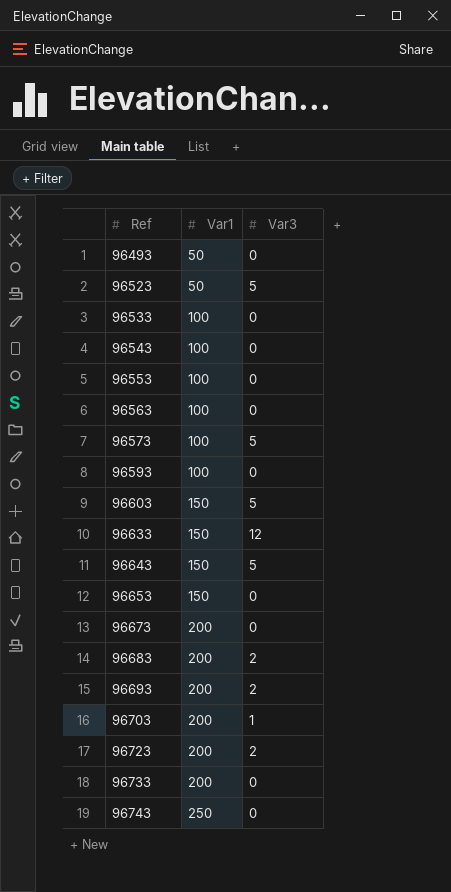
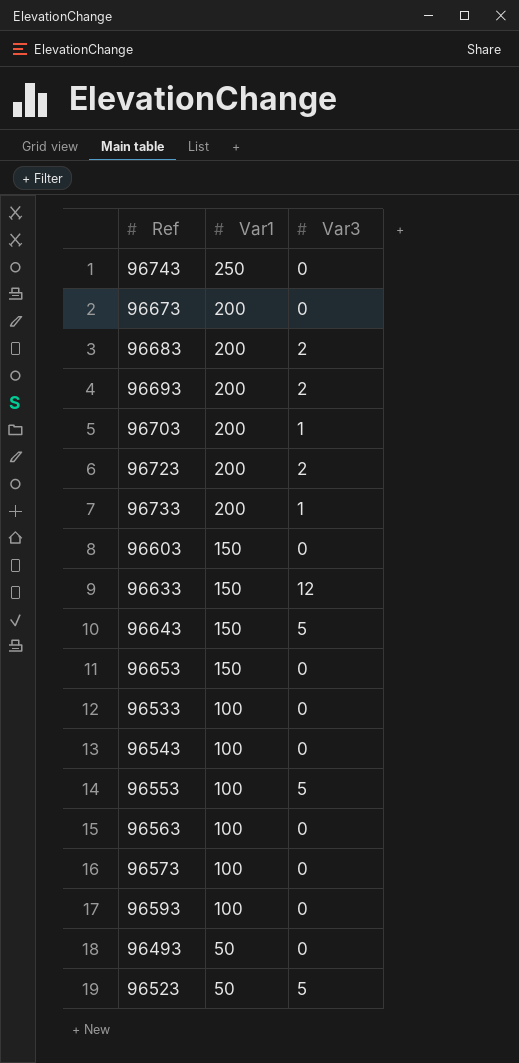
row order: Ref ascending -> Var1 descending
96733 | Var3: 0 -> 1
96603 | Var3: 5 -> 0
96553 | Var3: 0 -> 5
96573 | Var3: 5 -> 0

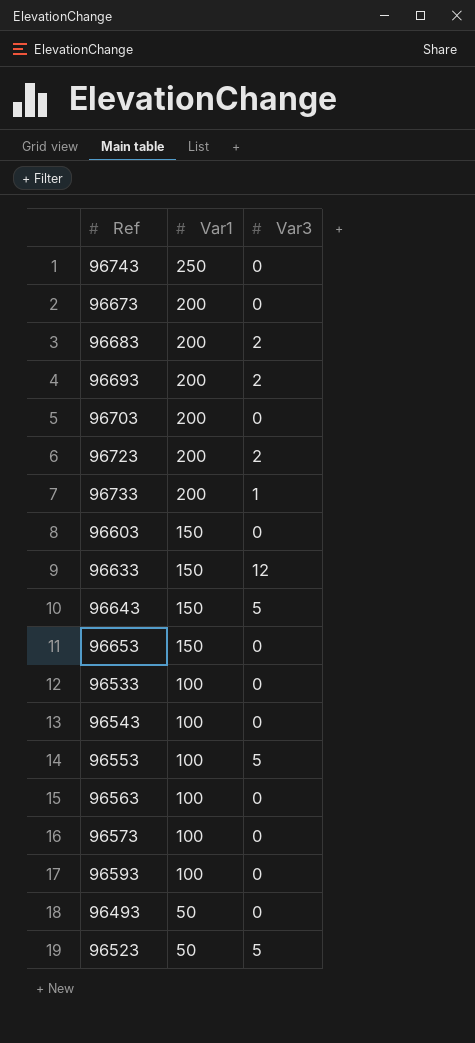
96703 | Var3: 1 -> 0

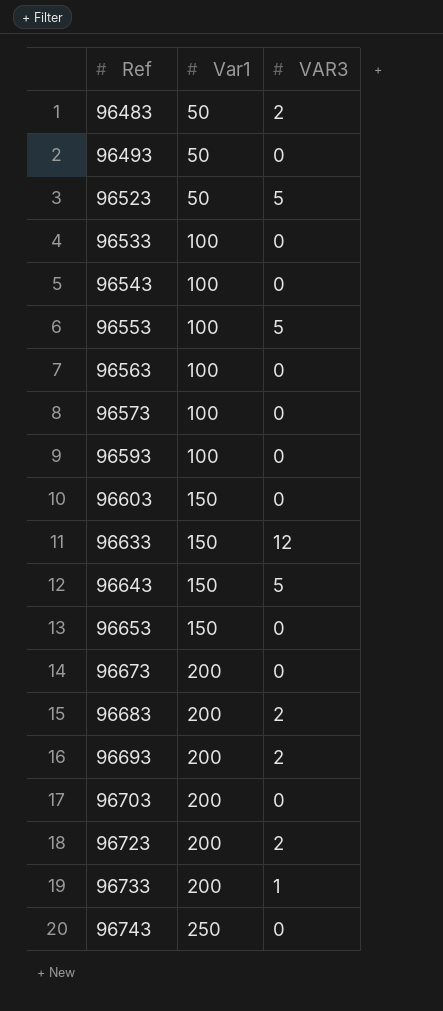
row order: Var1 descending -> Ref ascending
column name: Var3 -> VAR3
row 96483: none -> 50 | 2

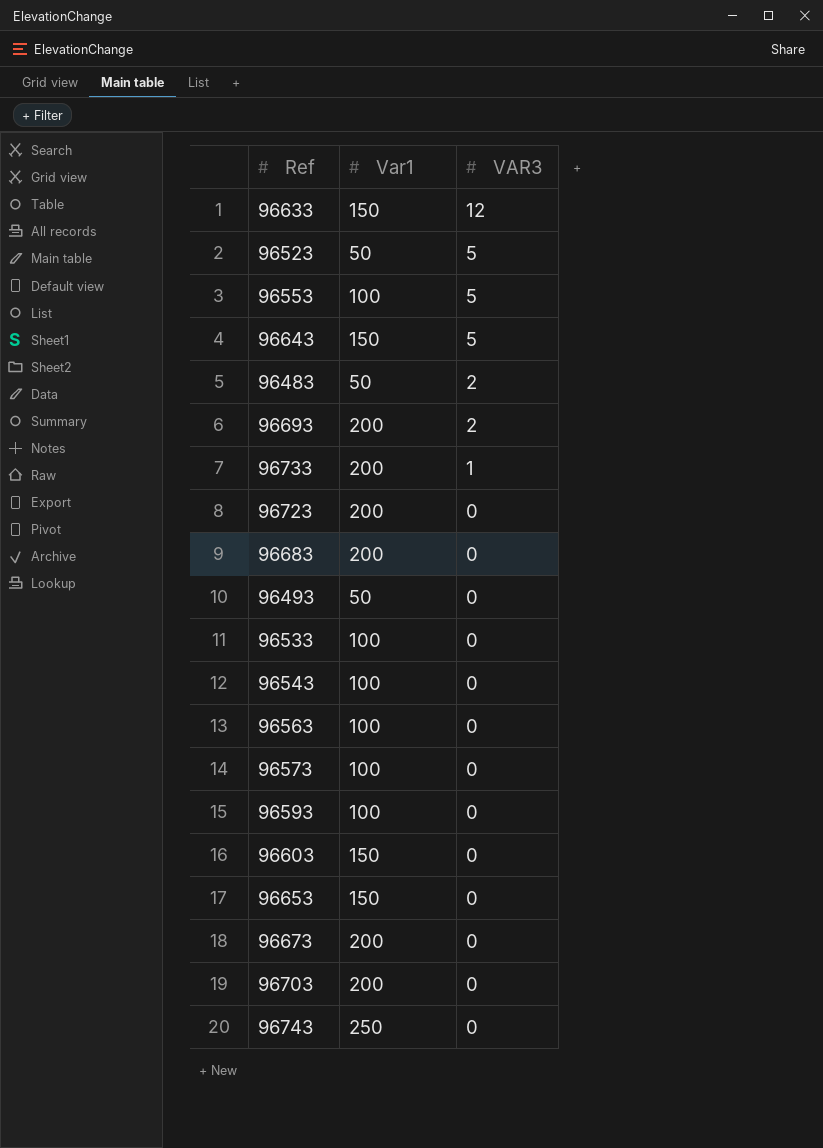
row order: Ref ascending -> VAR3 descending
96723 | VAR3: 2 -> 0
96683 | VAR3: 2 -> 0

